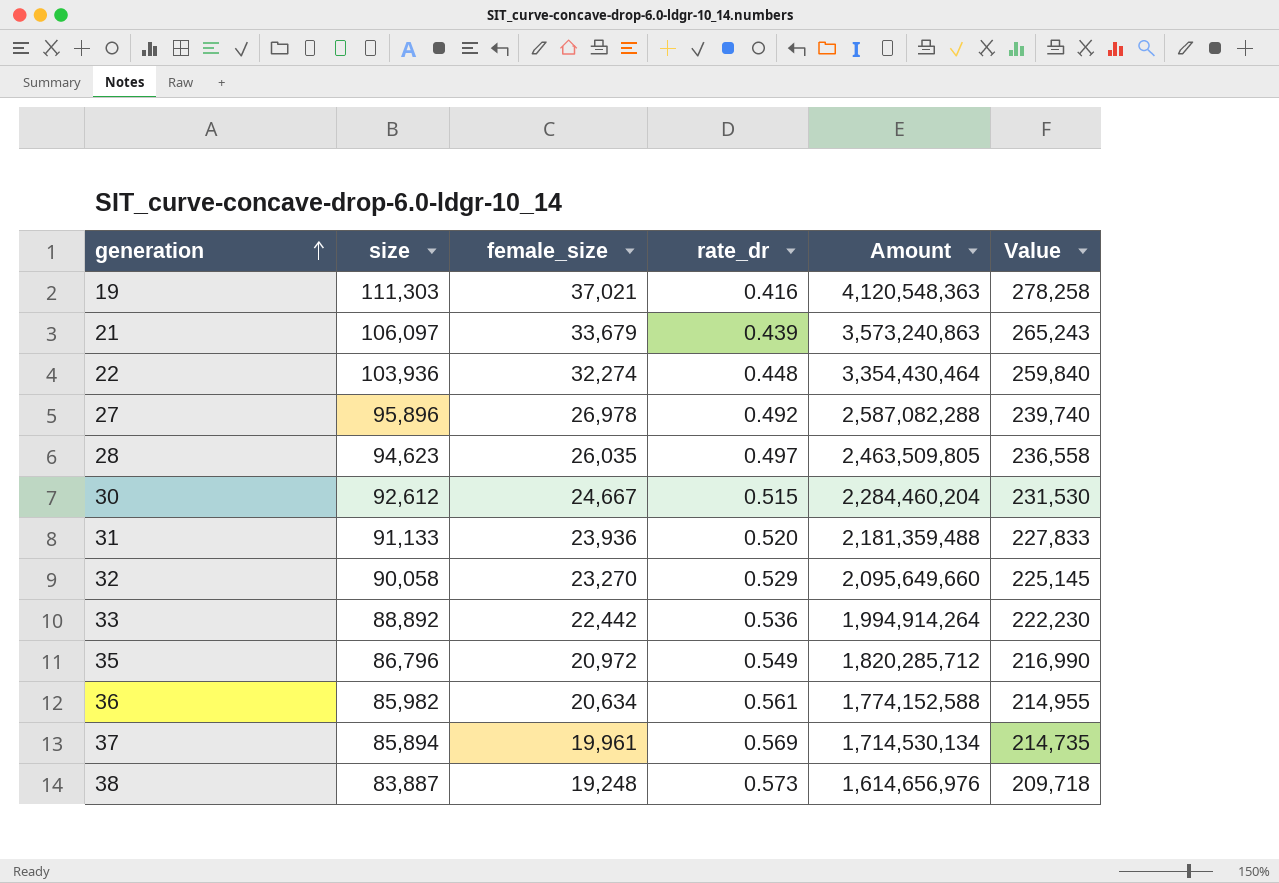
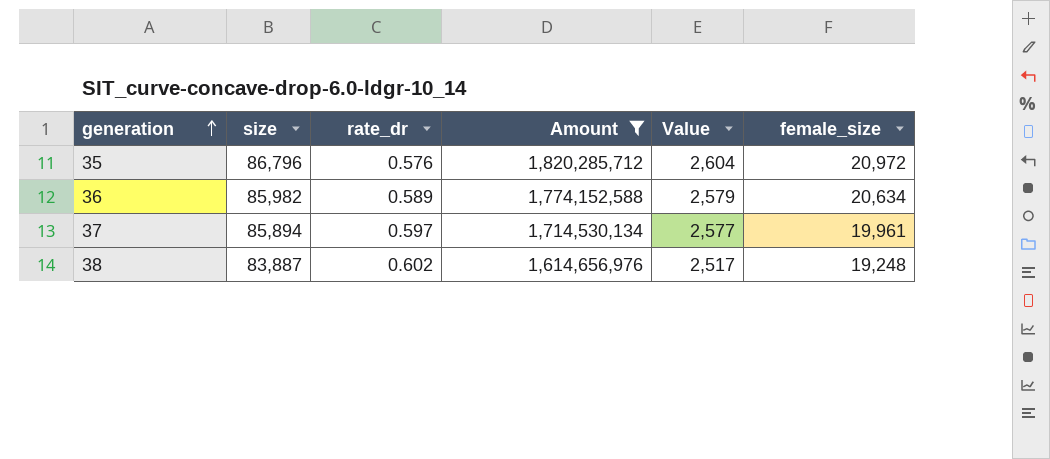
filter: none -> Amount <= 1,820,285,712
column Value | formula: [size] * 2.5 -> [size] * 0.03
column female_size | position: 3 -> 6
35 | rate_dr: 0.549 -> 0.576
36 | rate_dr: 0.561 -> 0.589
37 | rate_dr: 0.569 -> 0.597
38 | rate_dr: 0.573 -> 0.602

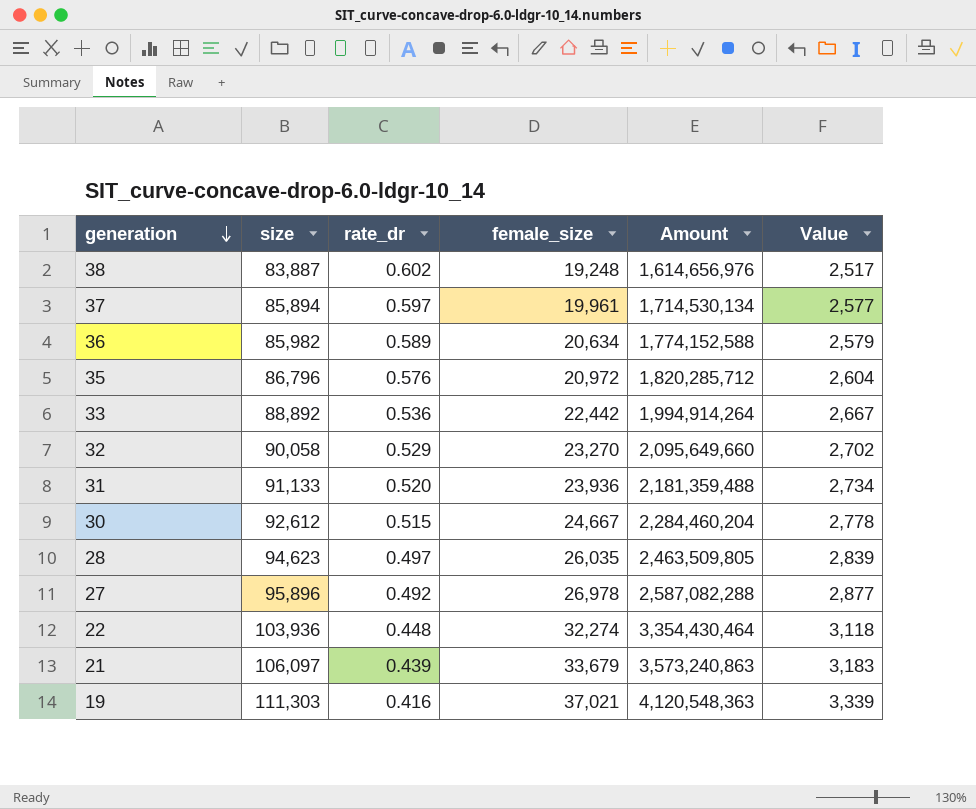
filter: Amount <= 1,820,285,712 -> none
row order: generation ascending -> generation descending
column female_size | position: 6 -> 4

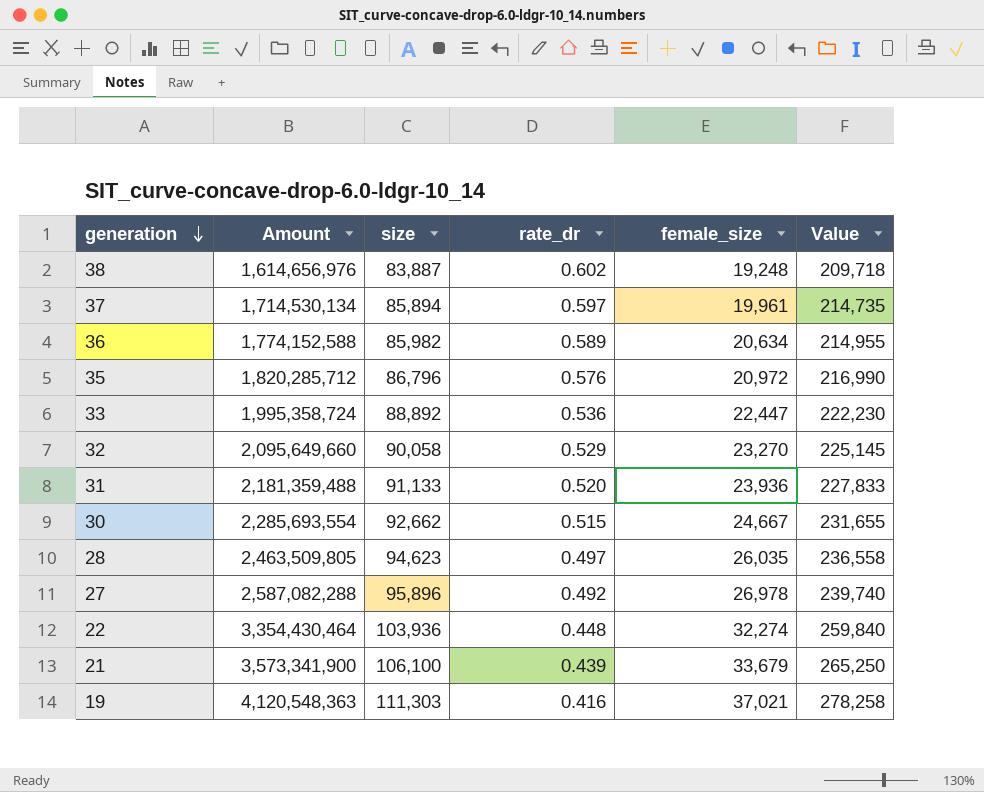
column Amount | position: 5 -> 2
column Value | formula: [size] * 0.03 -> [size] * 2.5
33 | Amount: 1,994,914,264 -> 1,995,358,724
33 | female_size: 22,442 -> 22,447
30 | Amount: 2,284,460,204 -> 2,285,693,554
30 | size: 92,612 -> 92,662
21 | Amount: 3,573,240,863 -> 3,573,341,900
21 | size: 106,097 -> 106,100

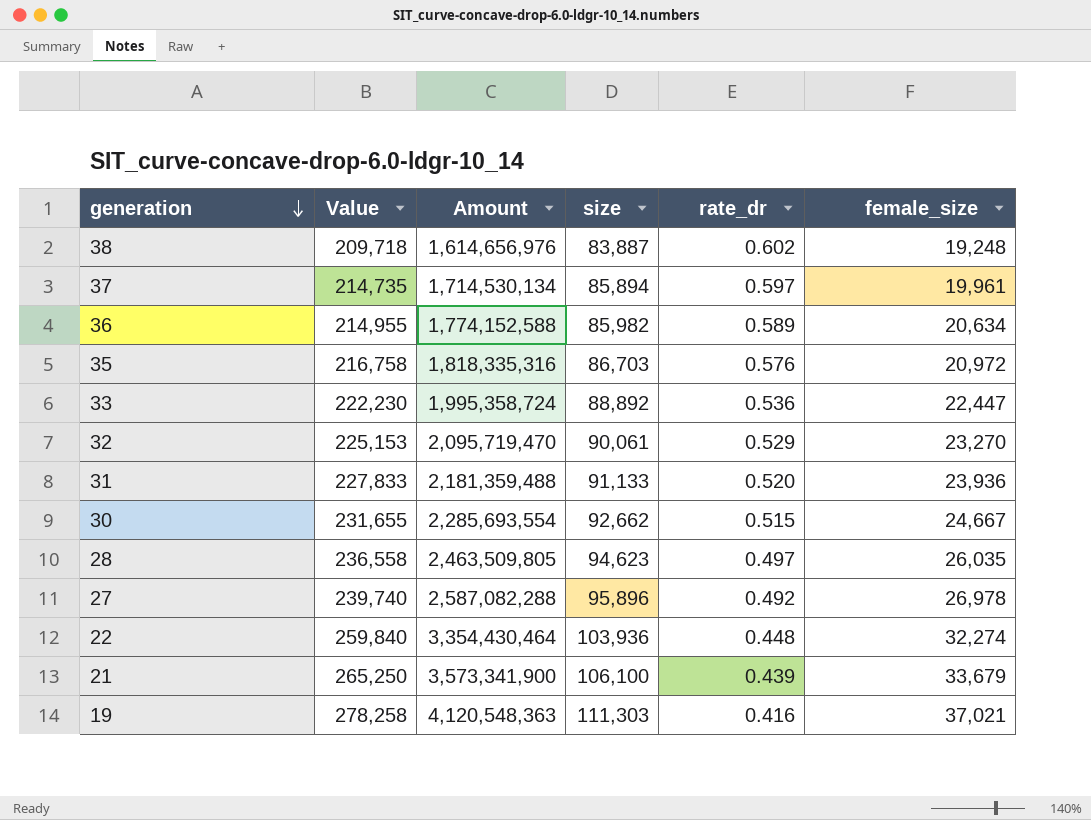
column Value | position: 6 -> 2
35 | Value: 216,990 -> 216,758
35 | Amount: 1,820,285,712 -> 1,818,335,316
35 | size: 86,796 -> 86,703
32 | Value: 225,145 -> 225,153
32 | Amount: 2,095,649,660 -> 2,095,719,470
32 | size: 90,058 -> 90,061

